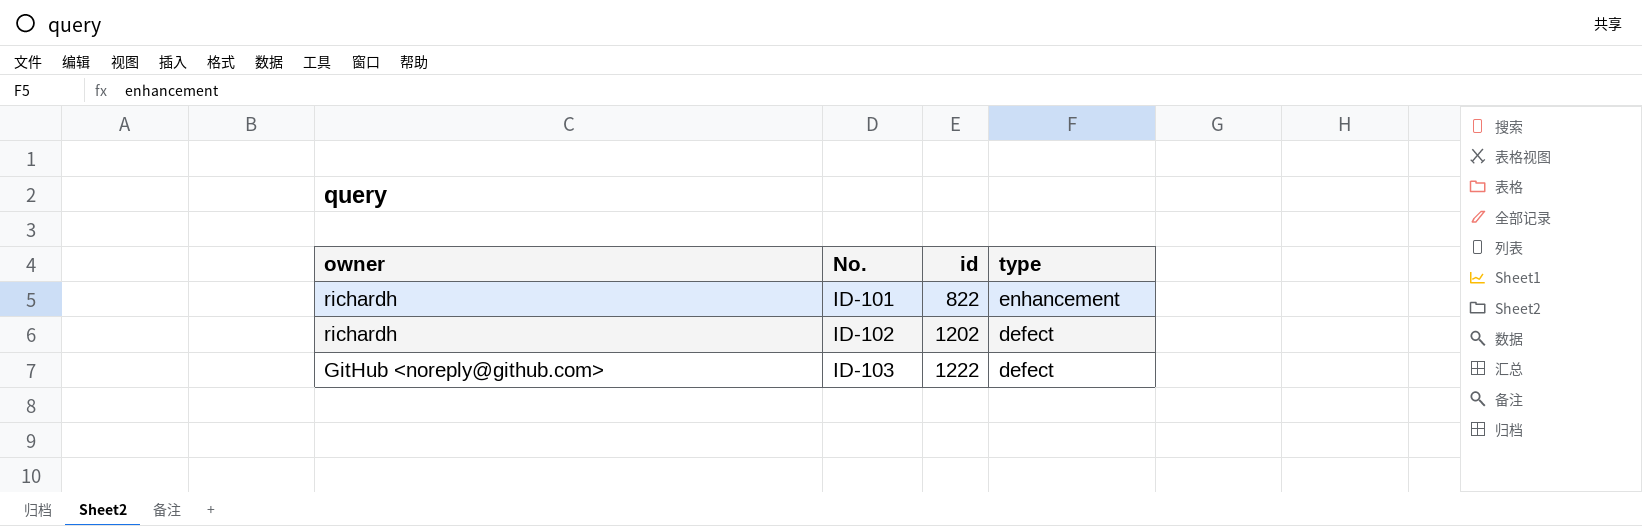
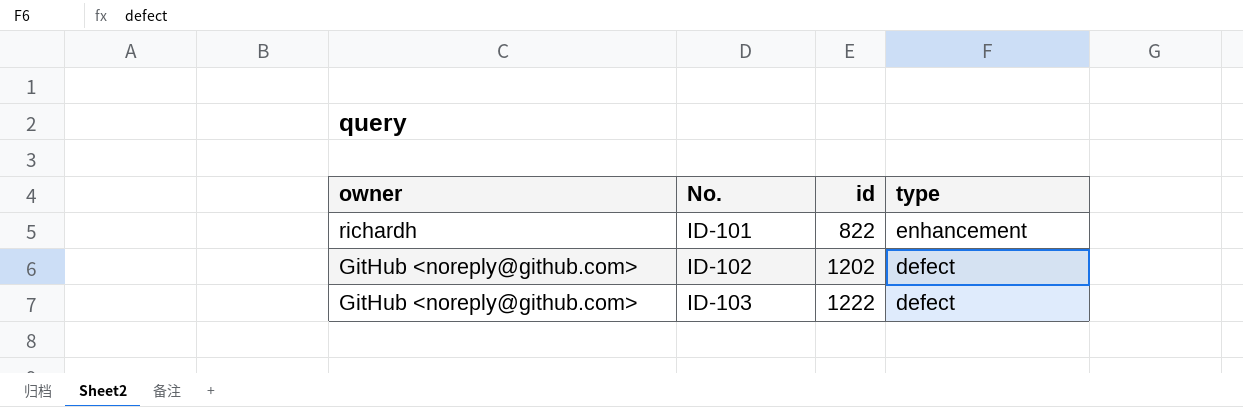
ID-102 | owner: richardh -> GitHub <noreply@github.com>

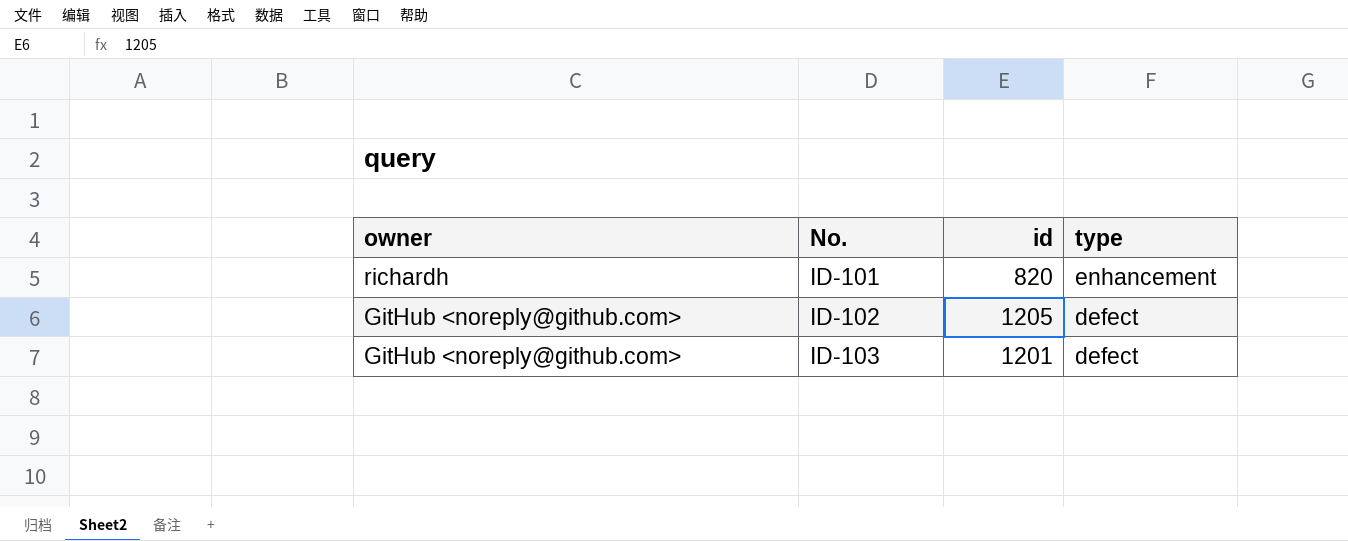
ID-101 | id: 822 -> 820
ID-102 | id: 1202 -> 1205
ID-103 | id: 1222 -> 1201

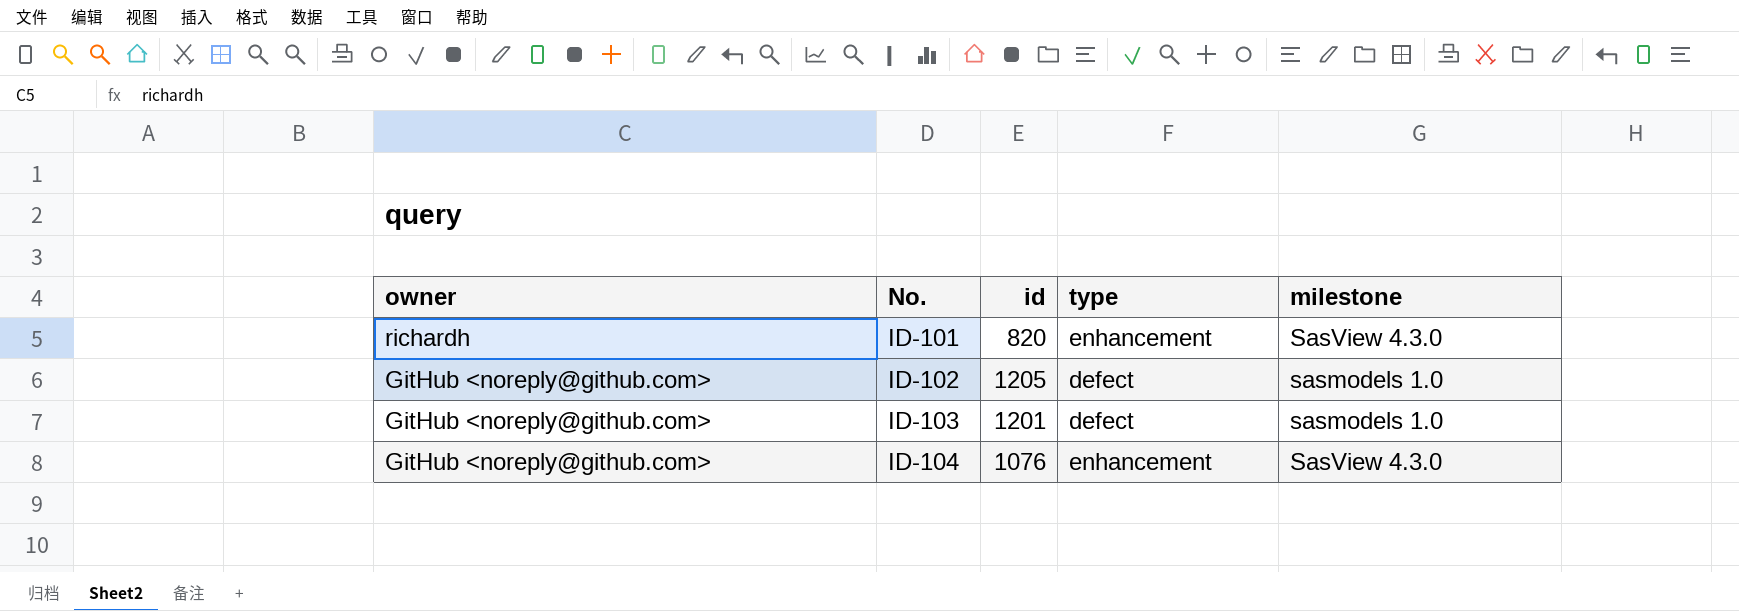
column milestone | position: none -> 5
row ID-104: none -> GitHub <noreply@github.com> | 1076 | enhancement | SasView 4.3.0

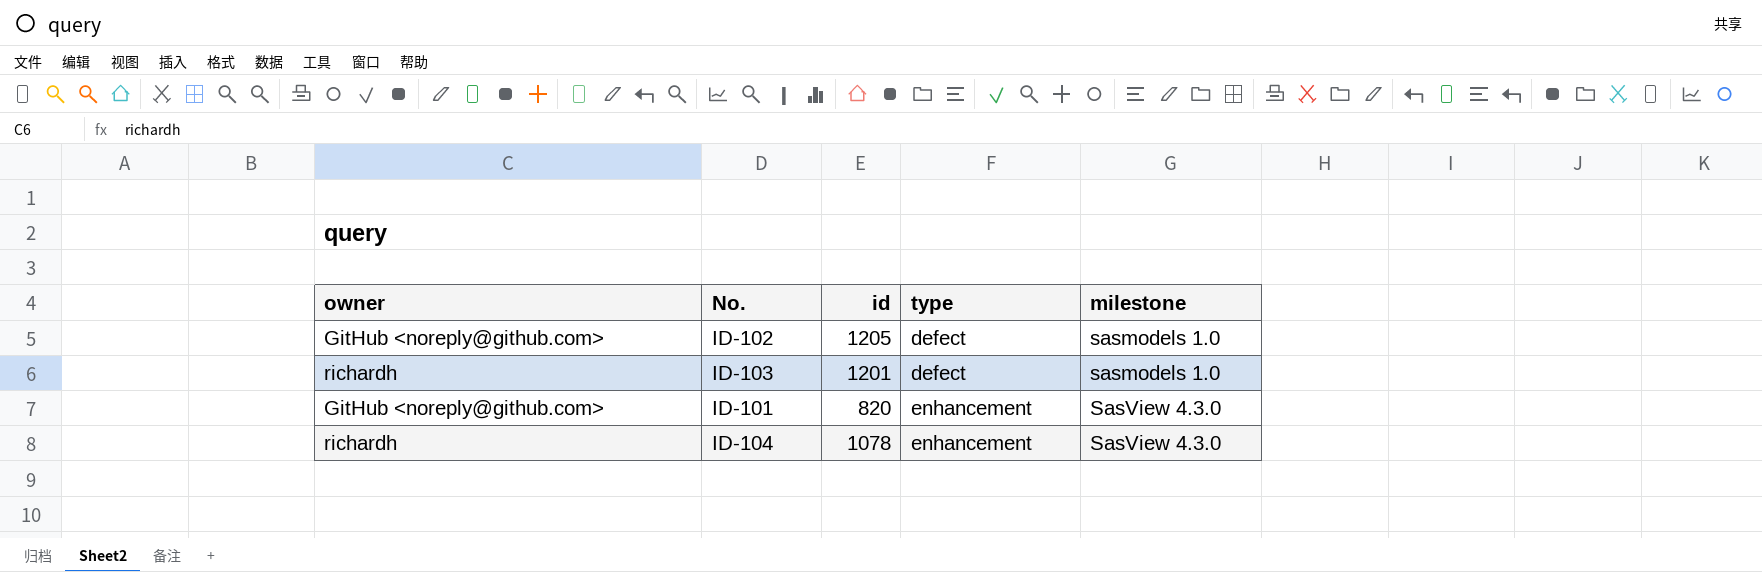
row order: owner descending -> type ascending
ID-103 | owner: GitHub <noreply@github.com> -> richardh
ID-101 | owner: richardh -> GitHub <noreply@github.com>
ID-104 | owner: GitHub <noreply@github.com> -> richardh
ID-104 | id: 1076 -> 1078

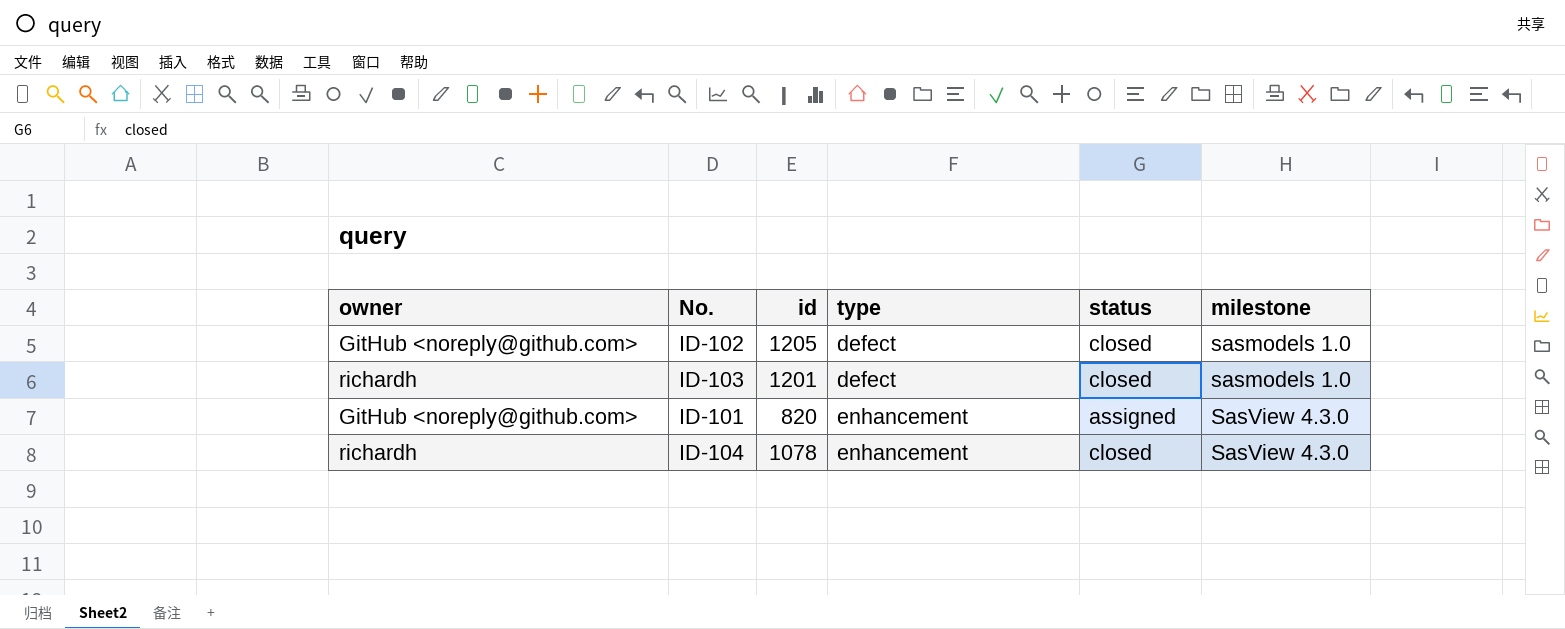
column status | position: none -> 5

